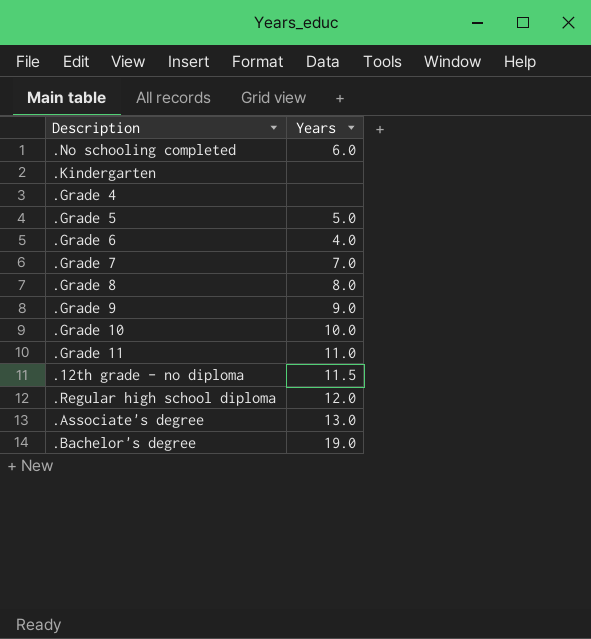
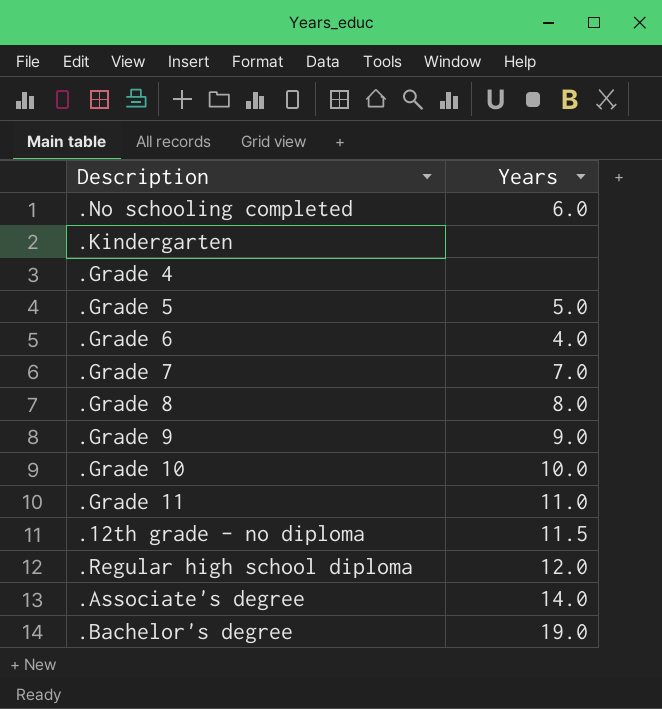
.Associate's degree | Years: 13.0 -> 14.0

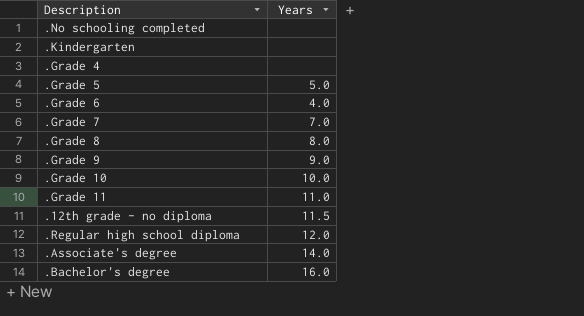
.No schooling completed | Years: 6.0 -> none
.Bachelor's degree | Years: 19.0 -> 16.0

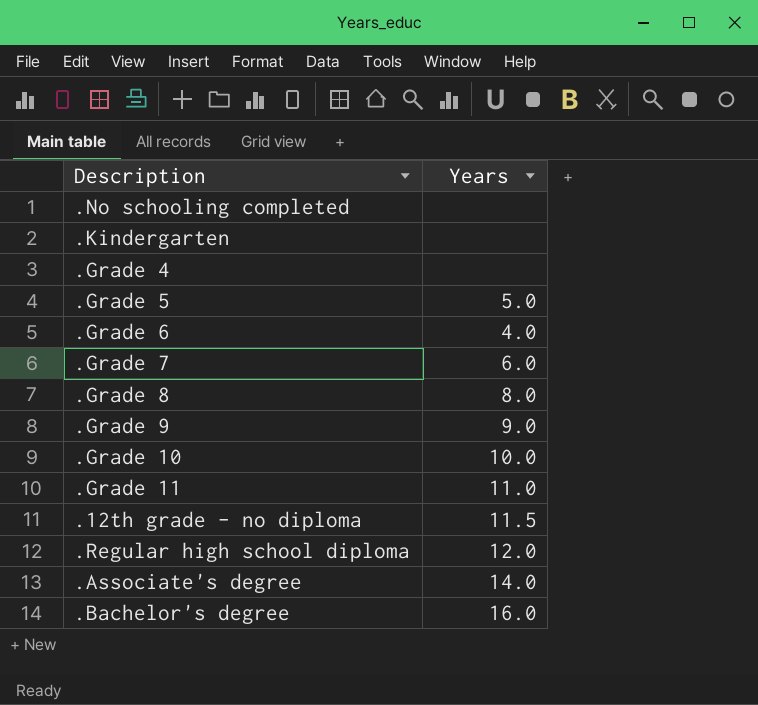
.Grade 7 | Years: 7.0 -> 6.0

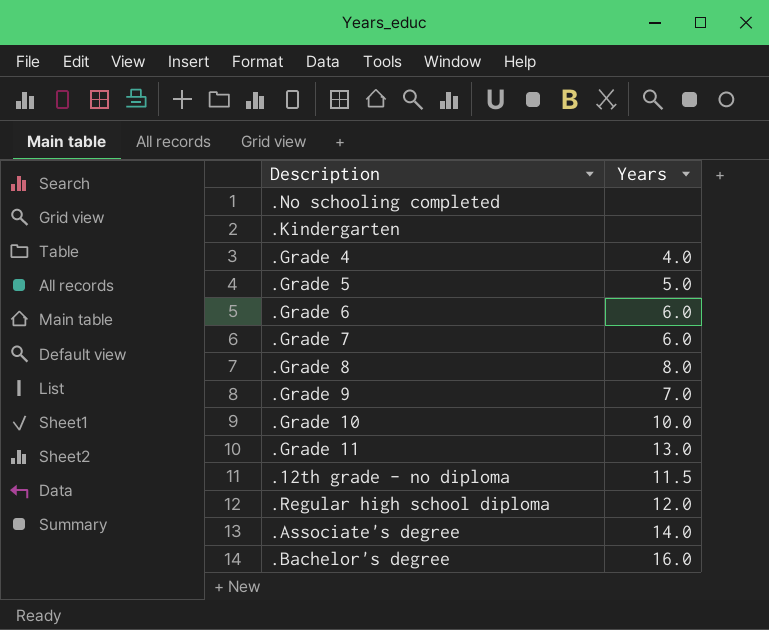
.Grade 4 | Years: none -> 4.0
.Grade 6 | Years: 4.0 -> 6.0
.Grade 9 | Years: 9.0 -> 7.0
.Grade 11 | Years: 11.0 -> 13.0

